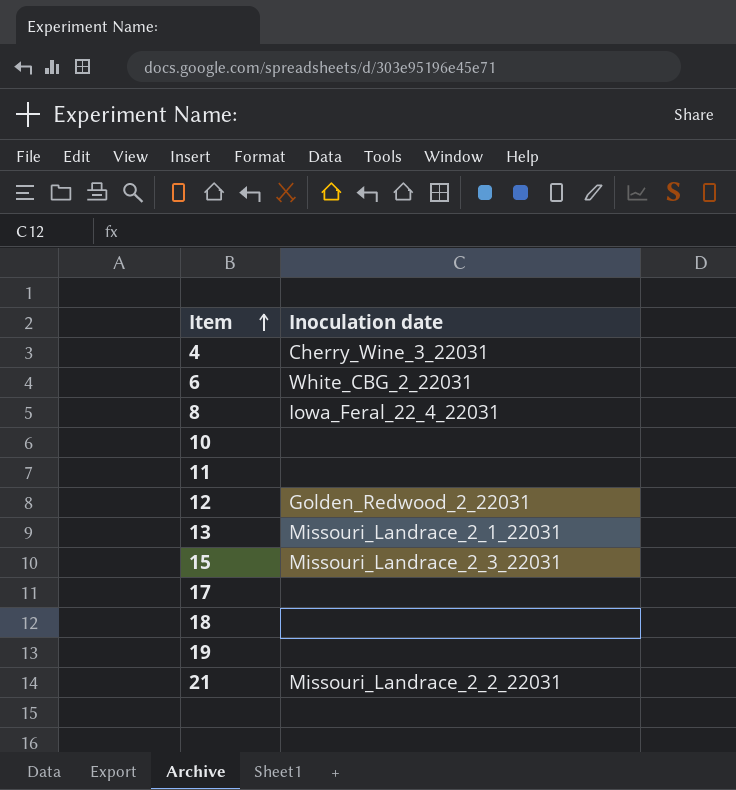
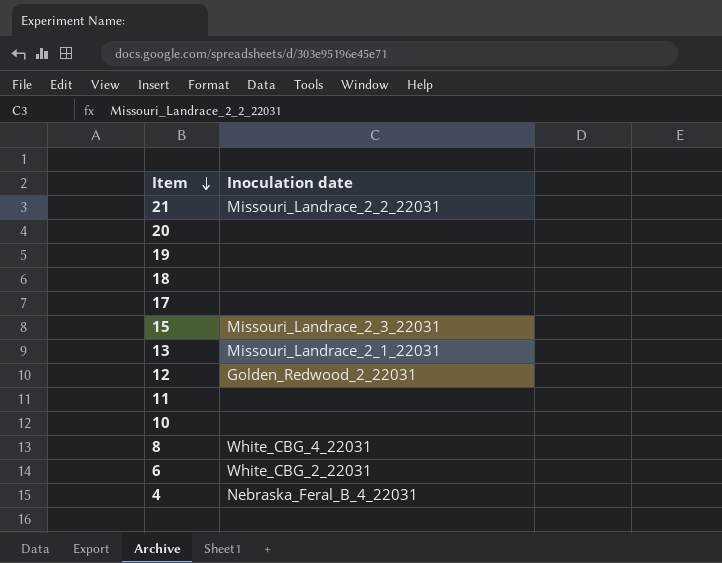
row order: Item ascending -> Item descending
row 20: none -> none
8 | Inoculation date: Iowa_Feral_22_4_22031 -> White_CBG_4_22031
4 | Inoculation date: Cherry_Wine_3_22031 -> Nebraska_Feral_B_4_22031

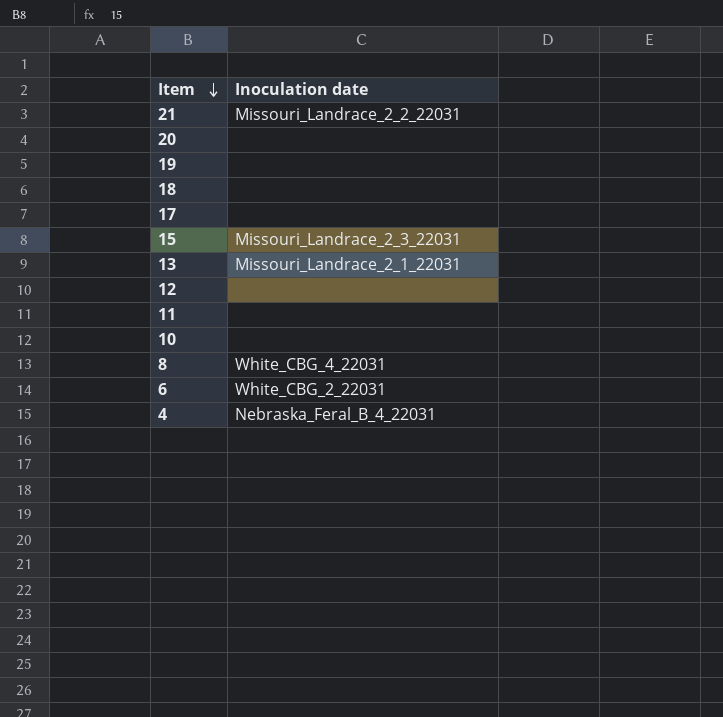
12 | Inoculation date: Golden_Redwood_2_22031 -> none

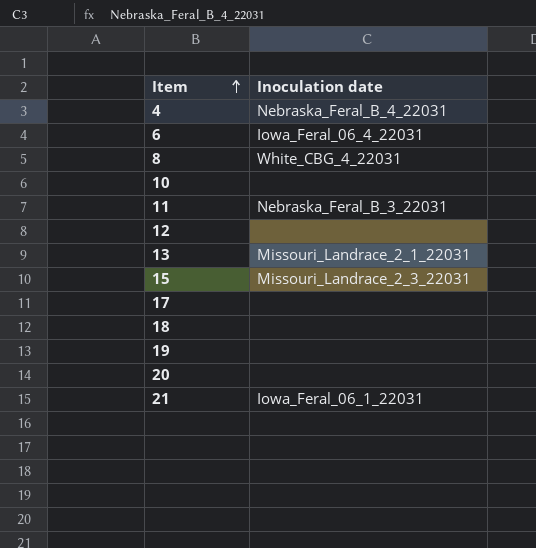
row order: Item descending -> Item ascending
6 | Inoculation date: White_CBG_2_22031 -> Iowa_Feral_06_4_22031
11 | Inoculation date: none -> Nebraska_Feral_B_3_22031
21 | Inoculation date: Missouri_Landrace_2_2_22031 -> Iowa_Feral_06_1_22031

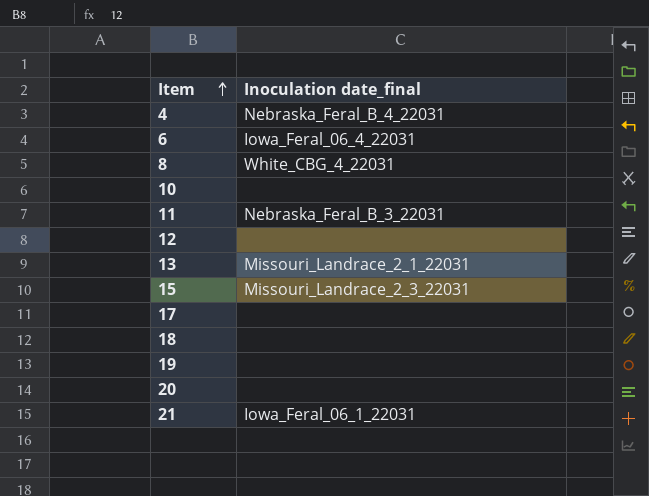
column name: Inoculation date -> Inoculation date_final

